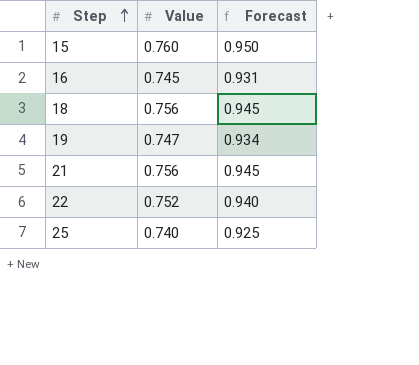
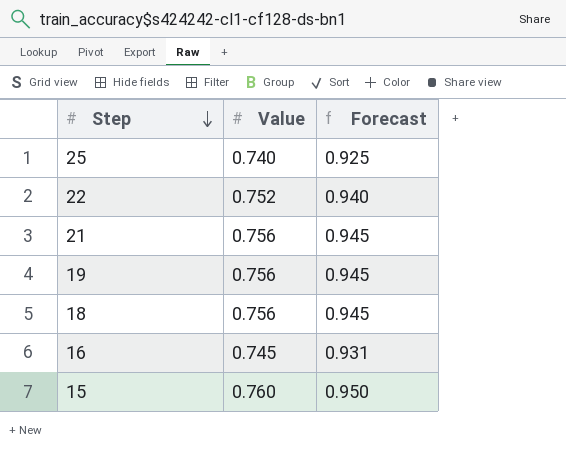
row order: Step ascending -> Step descending
19 | Value: 0.747 -> 0.756
19 | Forecast: 0.934 -> 0.945

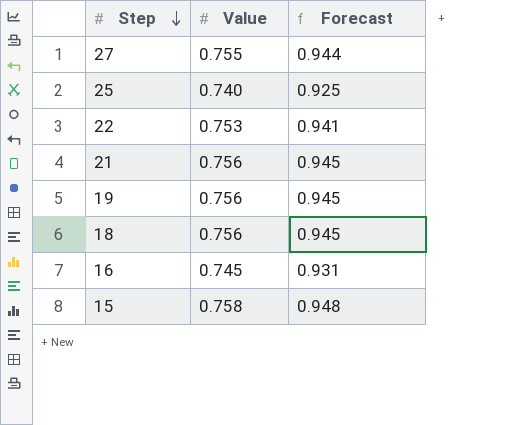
row 27: none -> 0.755 | 0.944
22 | Value: 0.752 -> 0.753
22 | Forecast: 0.940 -> 0.941
15 | Value: 0.760 -> 0.758
15 | Forecast: 0.950 -> 0.948

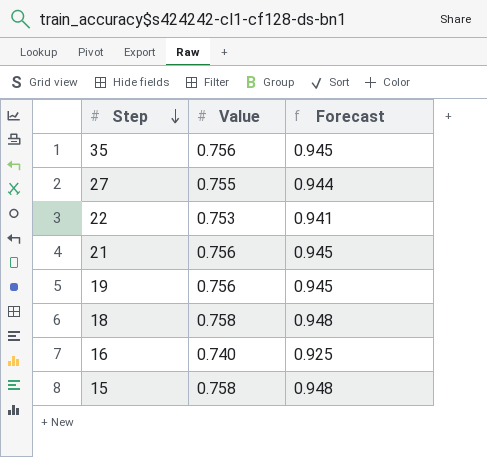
row 25: 0.740 | 0.925 -> none
row 35: none -> 0.756 | 0.945
18 | Value: 0.756 -> 0.758
18 | Forecast: 0.945 -> 0.948
16 | Value: 0.745 -> 0.740
16 | Forecast: 0.931 -> 0.925

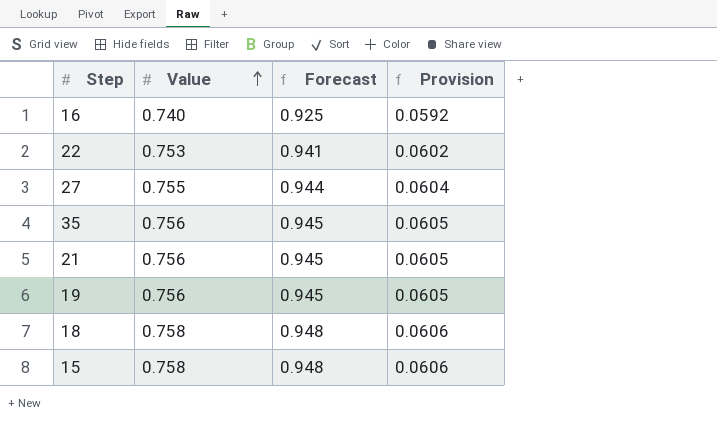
row order: Step descending -> Value ascending
column Provision | formula: none -> [Value] * 0.08

